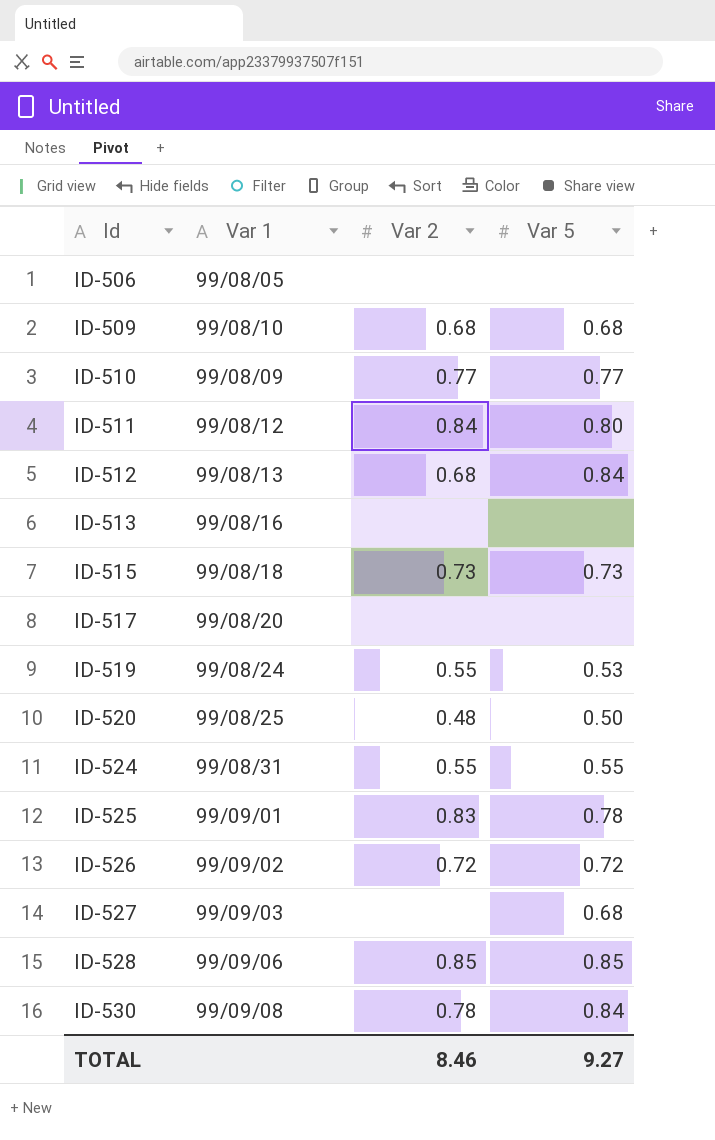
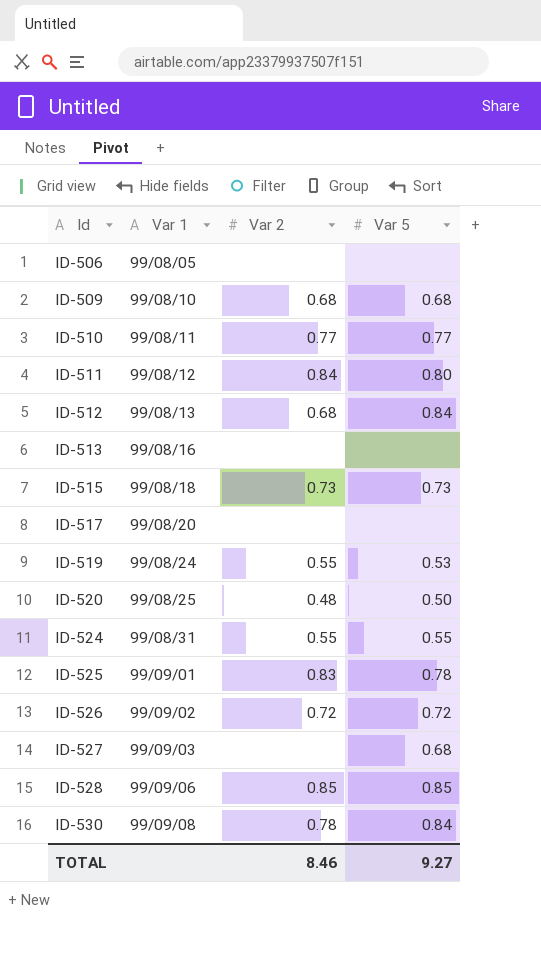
ID-510 | Var 1: 99/08/09 -> 99/08/11

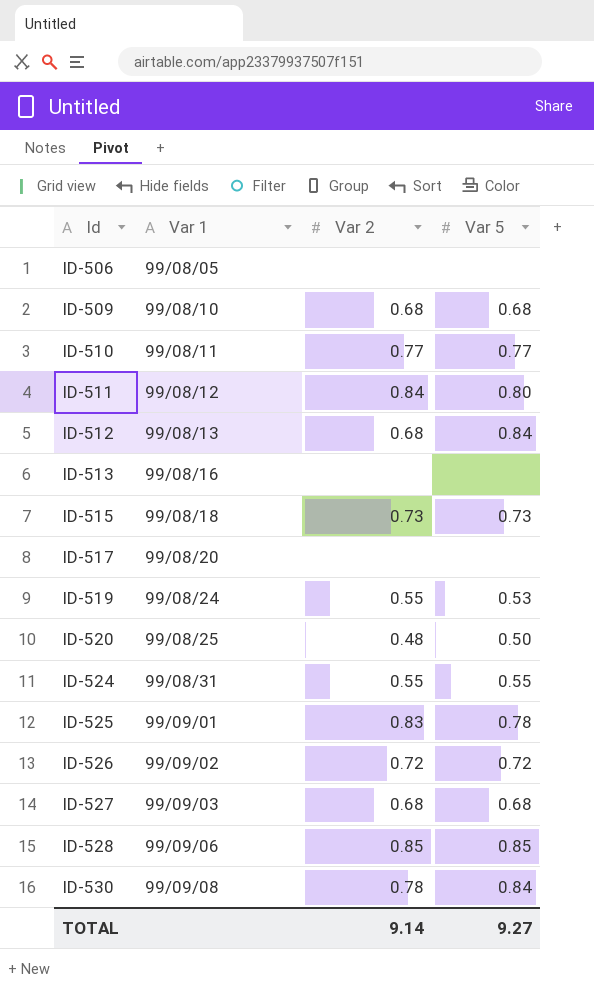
ID-527 | Var 2: none -> 0.68
TOTAL | Var 2: 8.46 -> 9.14

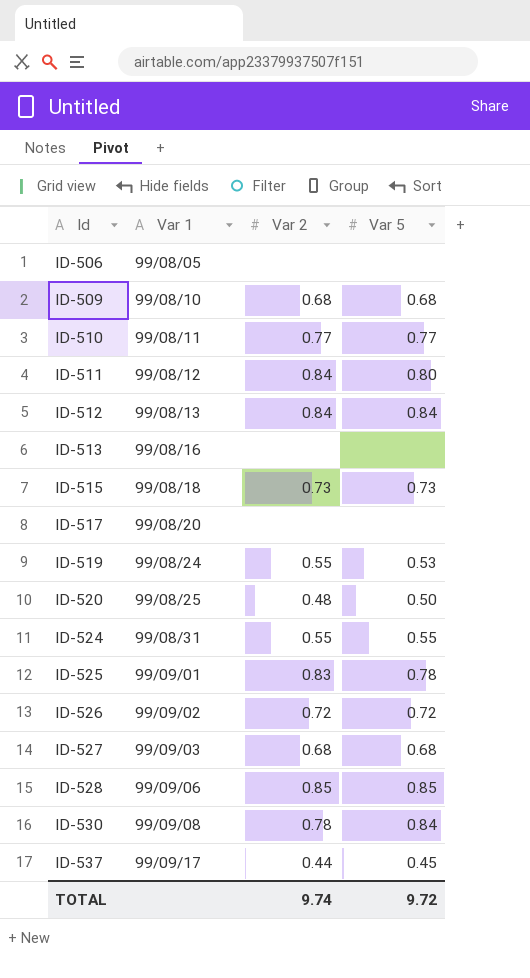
ID-512 | Var 2: 0.68 -> 0.84
row ID-537: none -> 99/09/17 | 0.44 | 0.45
TOTAL | Var 2: 9.14 -> 9.74
TOTAL | Var 5: 9.27 -> 9.72

